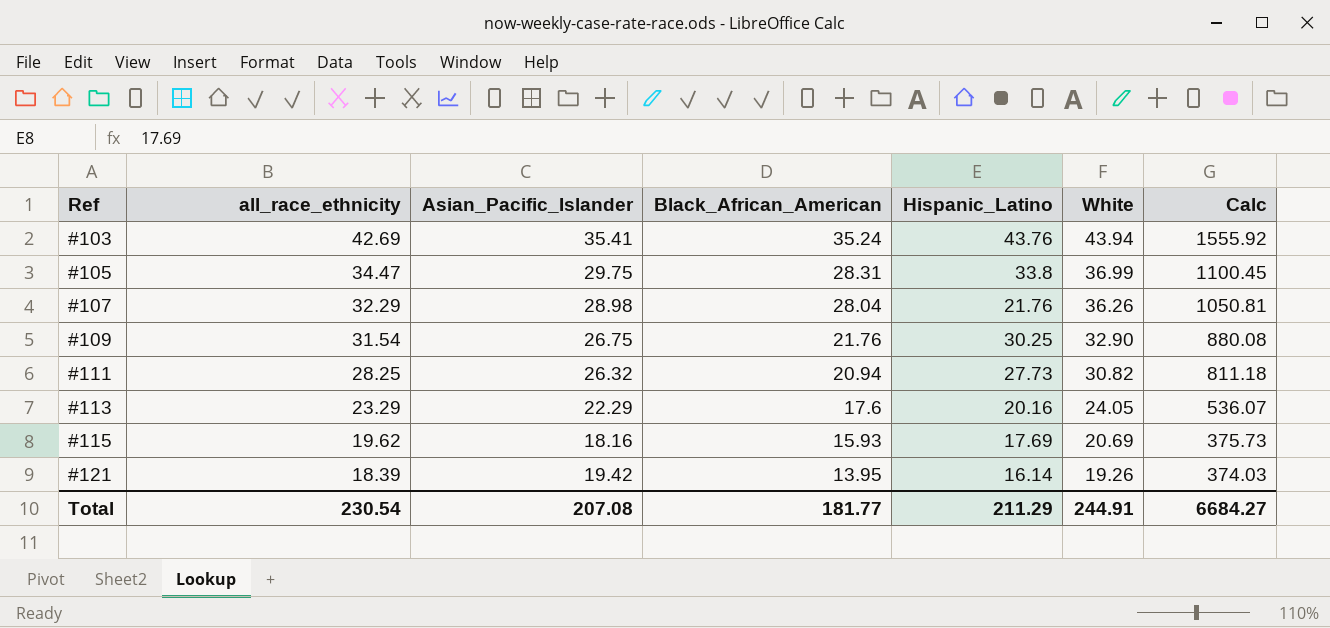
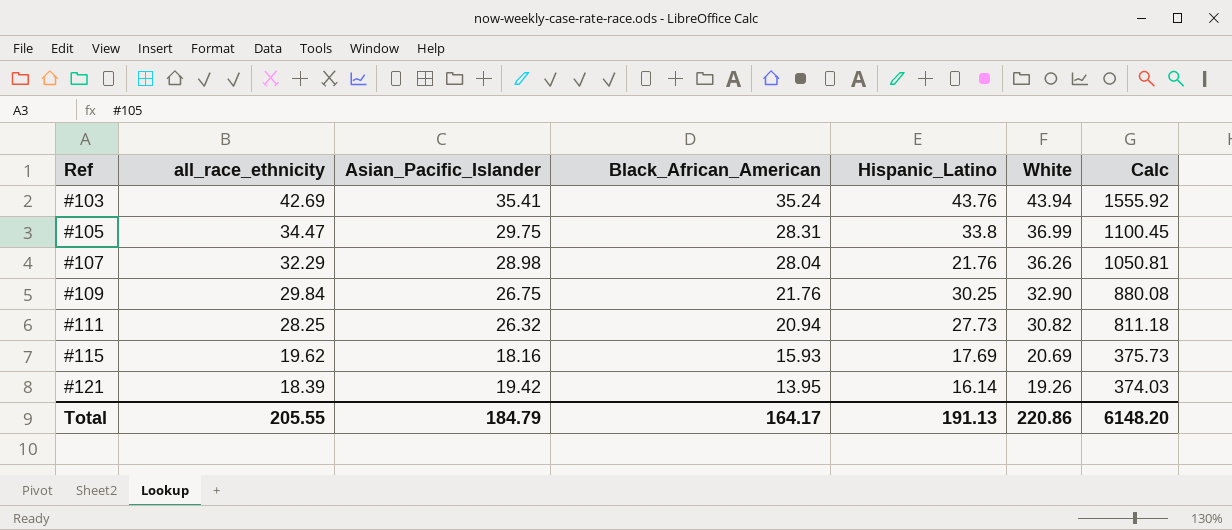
row #113: 23.29 | 22.29 | 17.6 | 20.16 | 24.05 | 536.07 -> none
#109 | all_race_ethnicity: 31.54 -> 29.84
Total | all_race_ethnicity: 230.54 -> 205.55
Total | Asian_Pacific_Islander: 207.08 -> 184.79
Total | Black_African_American: 181.77 -> 164.17
Total | Hispanic_Latino: 211.29 -> 191.13
Total | White: 244.91 -> 220.86
Total | Calc: 6684.27 -> 6148.20

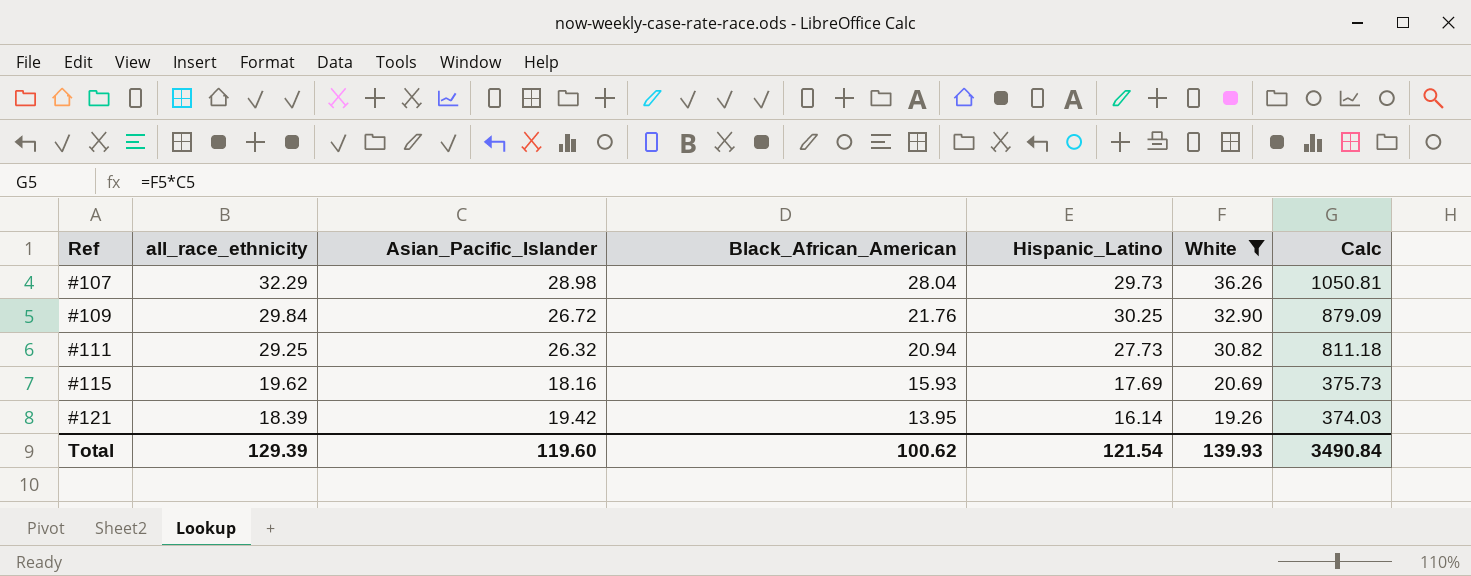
filter: none -> White <= 36.26
#107 | Hispanic_Latino: 21.76 -> 29.73
#109 | Asian_Pacific_Islander: 26.75 -> 26.72
#109 | Calc: 880.08 -> 879.09
#111 | all_race_ethnicity: 28.25 -> 29.25
Total | all_race_ethnicity: 205.55 -> 129.39
Total | Asian_Pacific_Islander: 184.79 -> 119.60
Total | Black_African_American: 164.17 -> 100.62
Total | Hispanic_Latino: 191.13 -> 121.54
Total | White: 220.86 -> 139.93
Total | Calc: 6148.20 -> 3490.84

